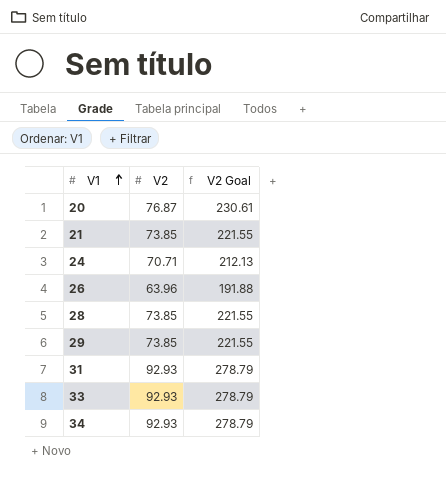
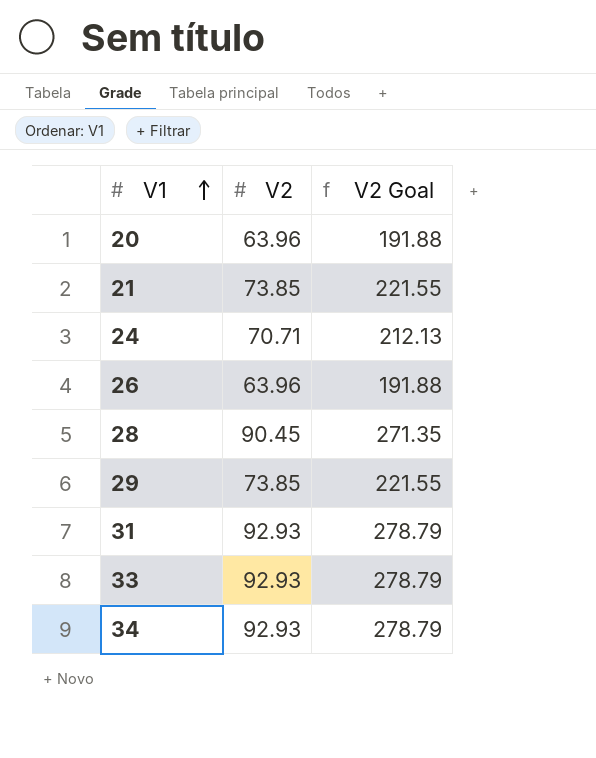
20 | V2: 76.87 -> 63.96
20 | V2 Goal: 230.61 -> 191.88
28 | V2: 73.85 -> 90.45
28 | V2 Goal: 221.55 -> 271.35

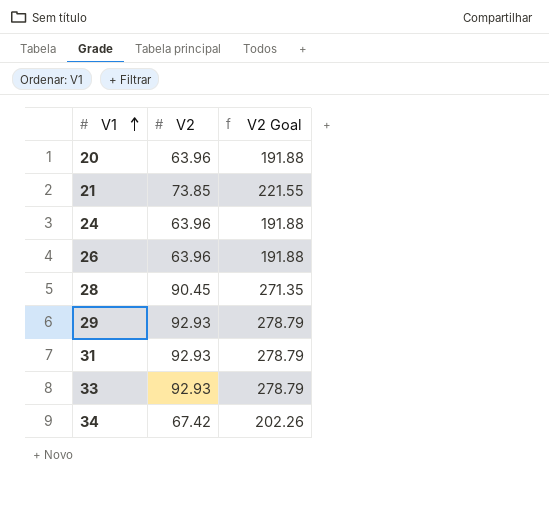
24 | V2: 70.71 -> 63.96
24 | V2 Goal: 212.13 -> 191.88
29 | V2: 73.85 -> 92.93
29 | V2 Goal: 221.55 -> 278.79
34 | V2: 92.93 -> 67.42
34 | V2 Goal: 278.79 -> 202.26

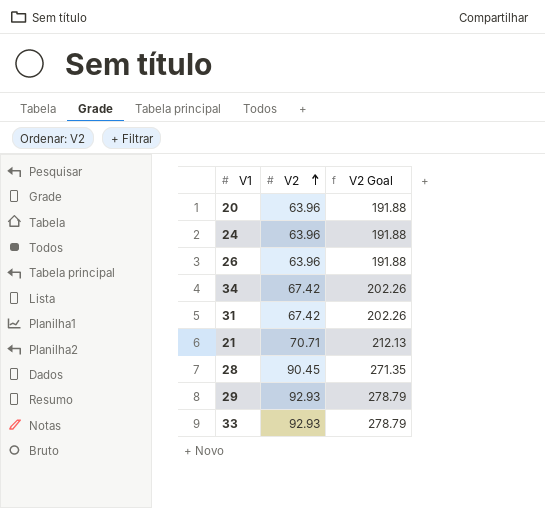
row order: V1 ascending -> V2 ascending
31 | V2: 92.93 -> 67.42
31 | V2 Goal: 278.79 -> 202.26
21 | V2: 73.85 -> 70.71
21 | V2 Goal: 221.55 -> 212.13

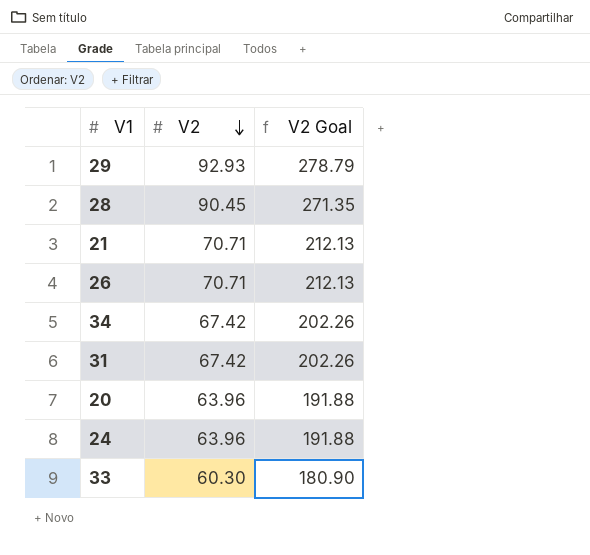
row order: V2 ascending -> V2 descending
26 | V2: 63.96 -> 70.71
26 | V2 Goal: 191.88 -> 212.13
33 | V2: 92.93 -> 60.30
33 | V2 Goal: 278.79 -> 180.90

